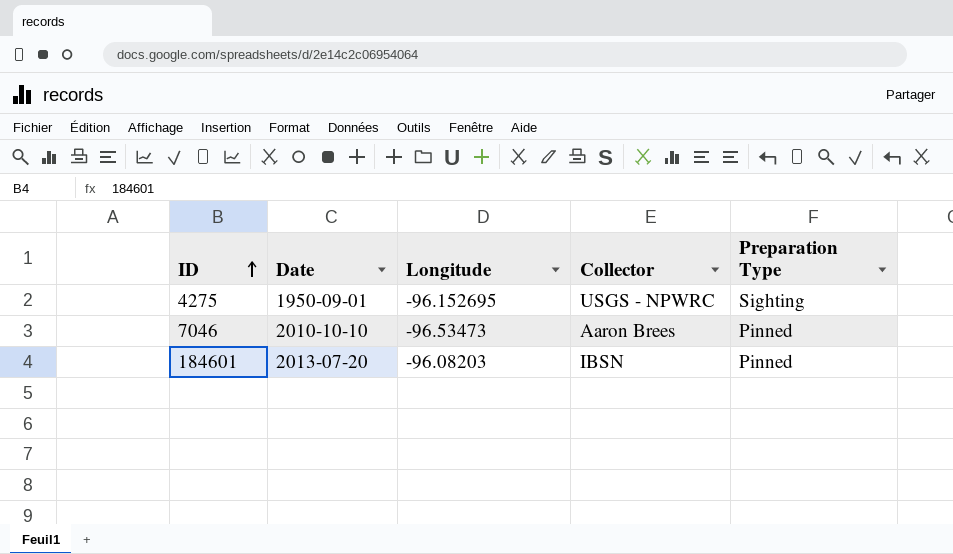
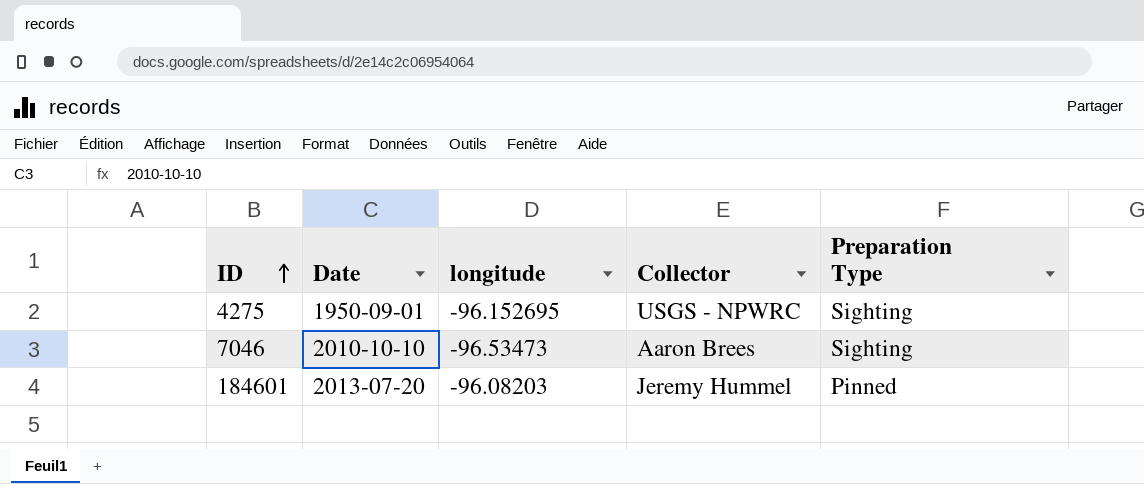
column name: Longitude -> longitude
7046 | Preparation Type: Pinned -> Sighting
184601 | Collector: IBSN -> Jeremy Hummel

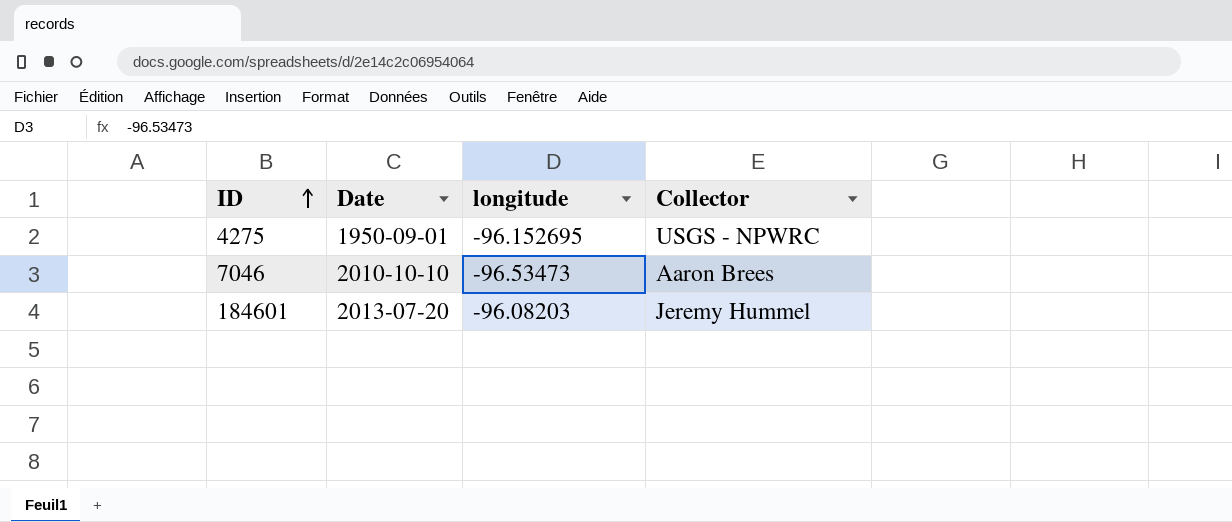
column Preparation Type | position: 5 -> none

